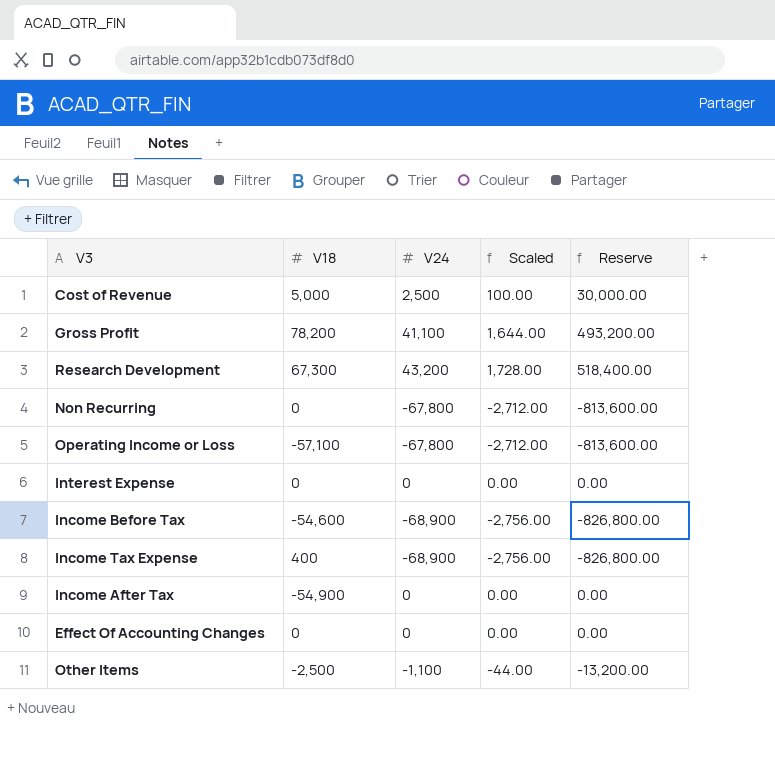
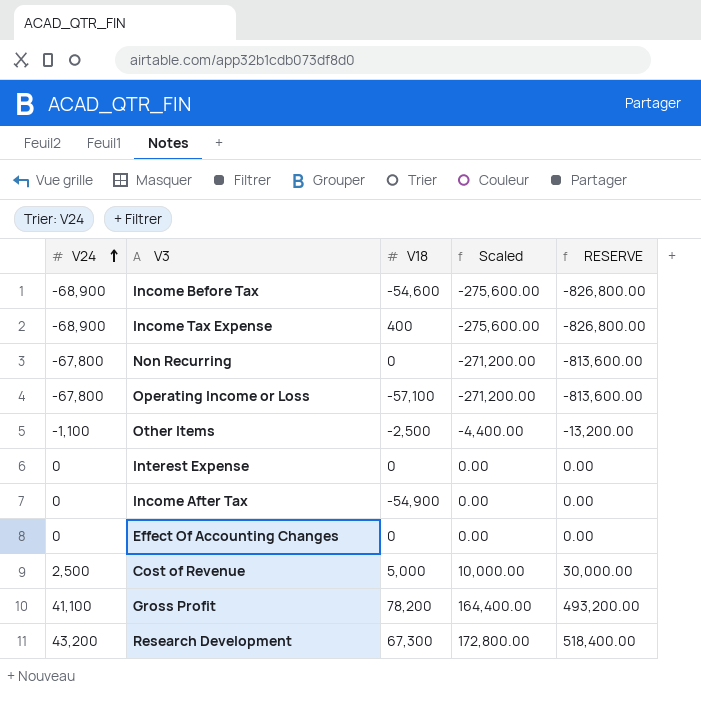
row order: none -> V24 ascending
column V24 | position: 3 -> 1
column Scaled | formula: [V24] * 0.04 -> [V24] * 4
column name: Reserve -> RESERVE

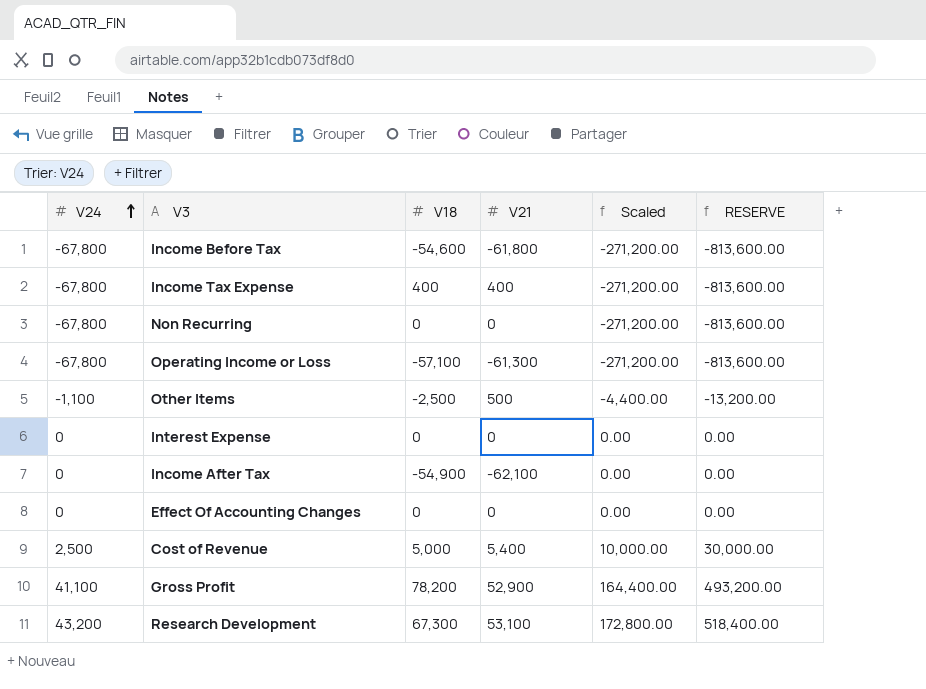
column V21 | position: none -> 4
Income Before Tax | V24: -68,900 -> -67,800
Income Before Tax | Scaled: -275,600.00 -> -271,200.00
Income Before Tax | RESERVE: -826,800.00 -> -813,600.00
Income Tax Expense | V24: -68,900 -> -67,800
Income Tax Expense | Scaled: -275,600.00 -> -271,200.00
Income Tax Expense | RESERVE: -826,800.00 -> -813,600.00

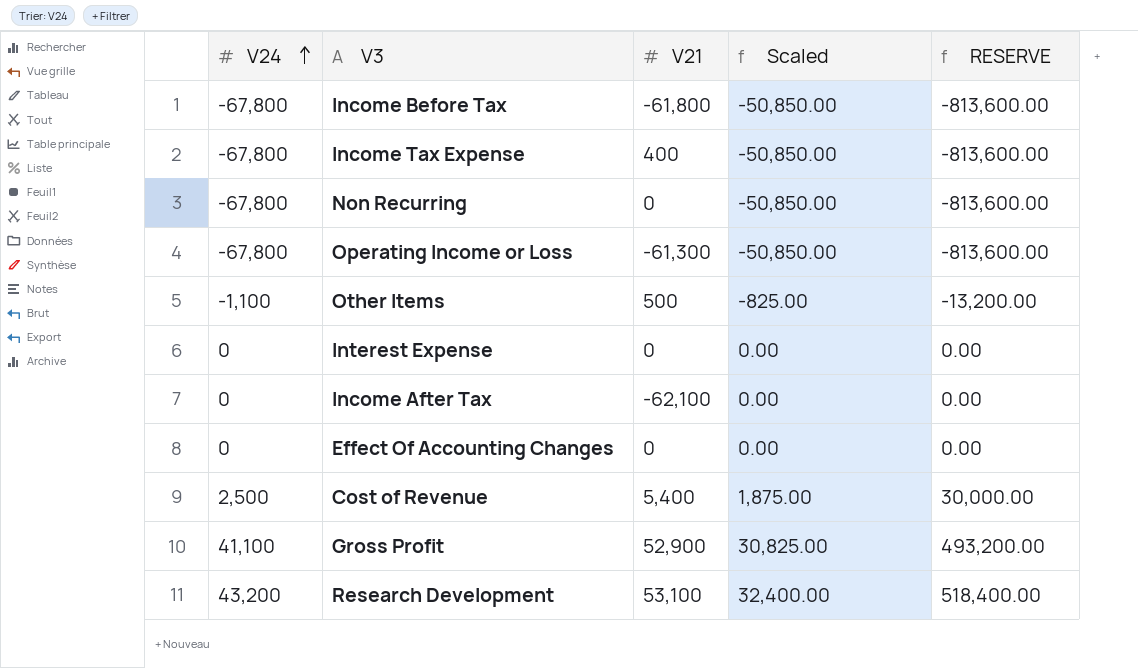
column V18 | position: 3 -> none
column Scaled | formula: [V24] * 4 -> [V24] * 0.75

